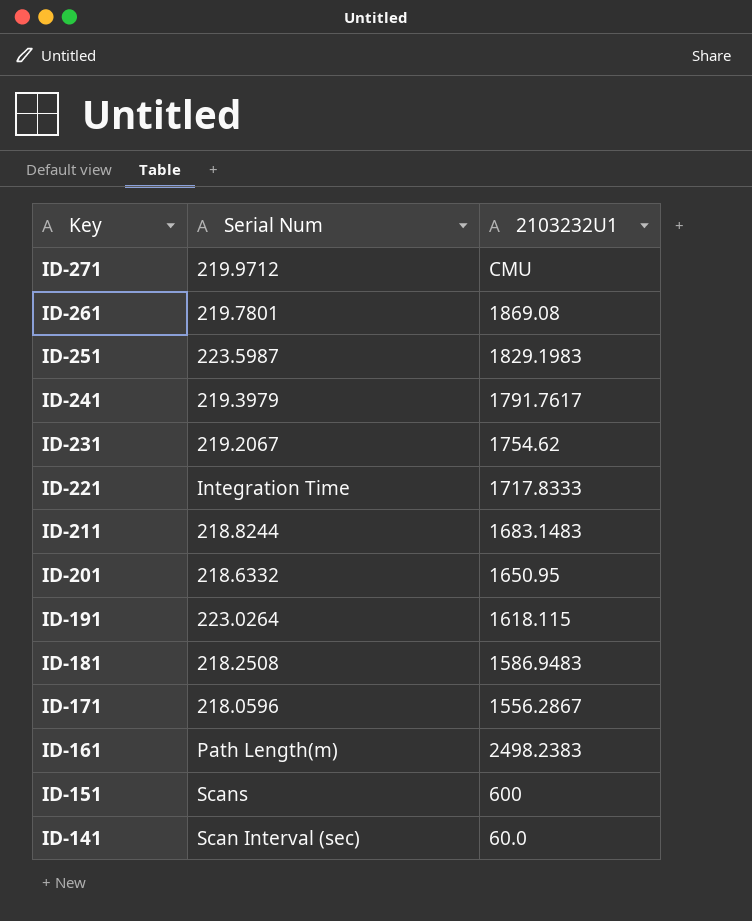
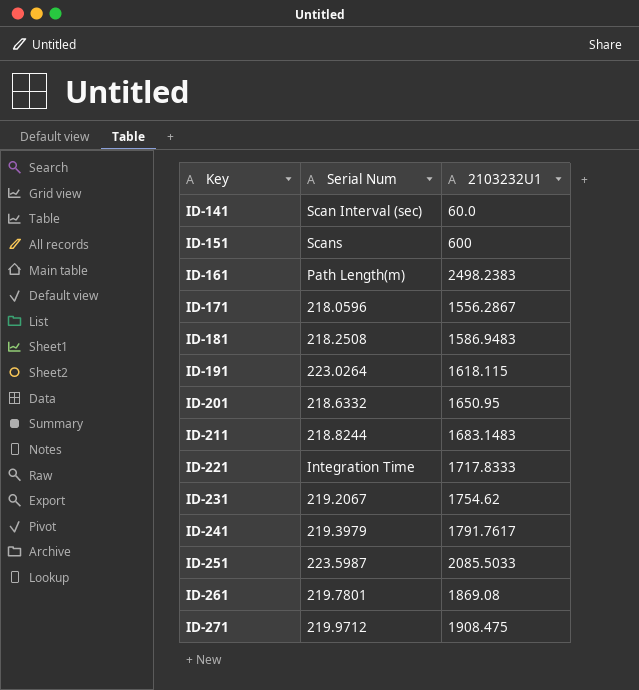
row order: Key descending -> Key ascending
ID-251 | 2103232U1: 1829.1983 -> 2085.5033
ID-271 | 2103232U1: CMU -> 1908.475

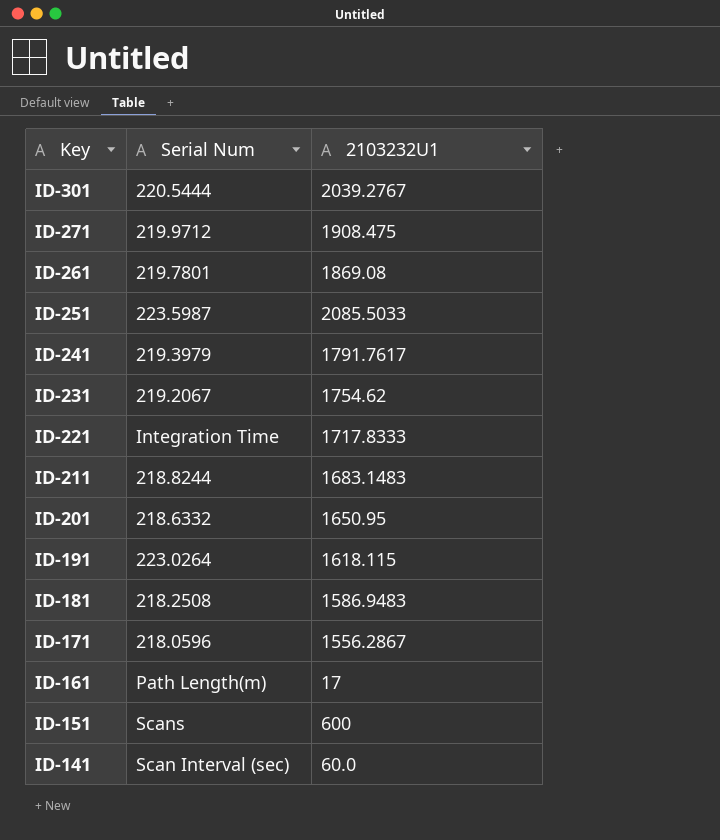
row order: Key ascending -> Key descending
row ID-301: none -> 220.5444 | 2039.2767
ID-161 | 2103232U1: 2498.2383 -> 17

